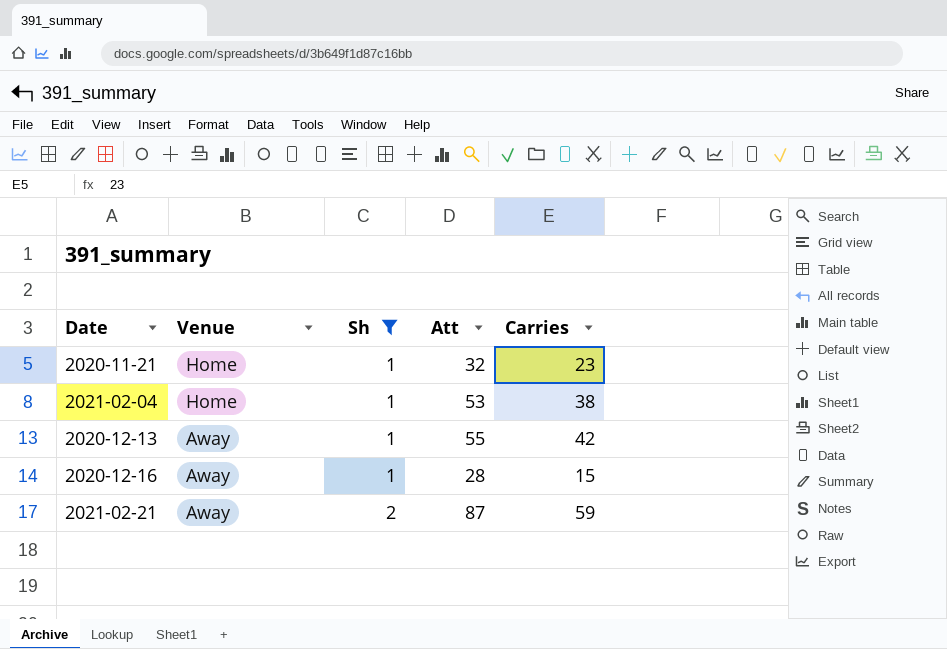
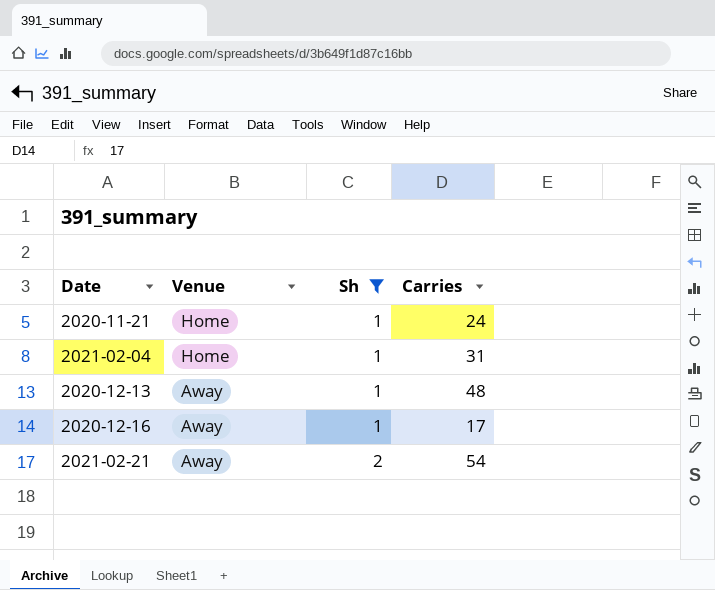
column Att | position: 4 -> none
2020-11-21 | Carries: 23 -> 24
2021-02-04 | Carries: 38 -> 31
2020-12-13 | Carries: 42 -> 48
2020-12-16 | Carries: 15 -> 17
2021-02-21 | Carries: 59 -> 54

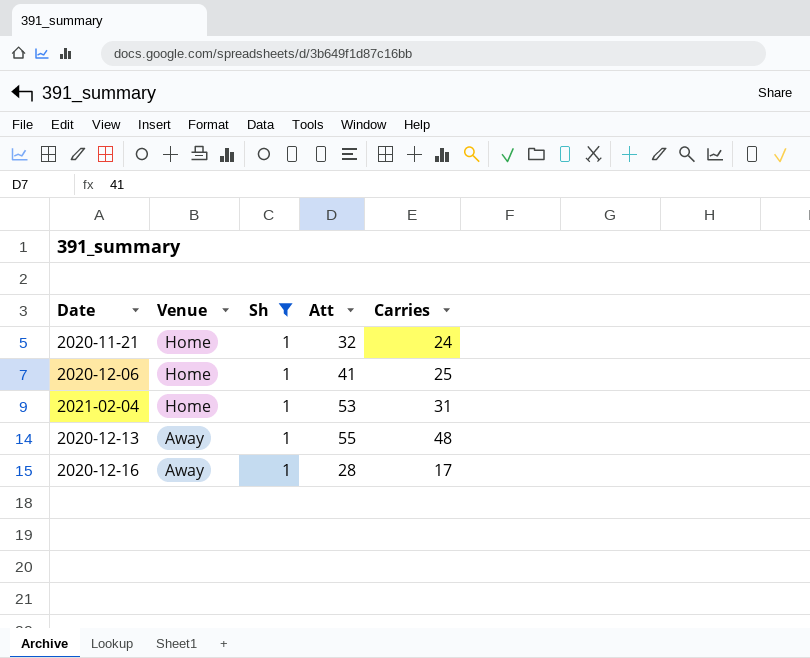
column Att | position: none -> 4
row 2021-02-21: Away | 2 | 54 -> none
row 2020-12-06: none -> Home | 1 | 41 | 25

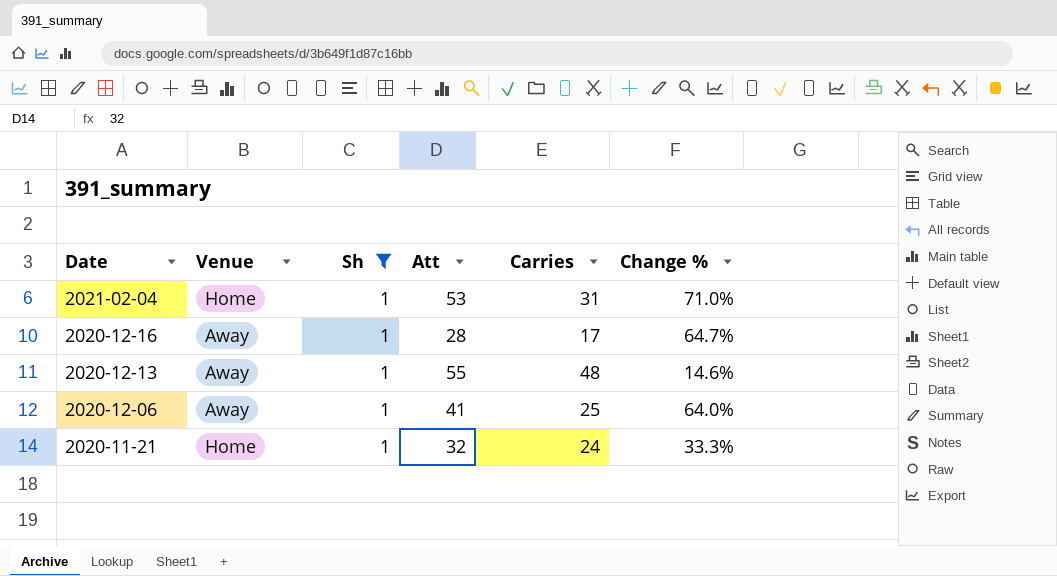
row order: Venue descending -> Date descending
column Change % | formula: none -> ([Att] - [Carries]) / [Carries]
2020-12-06 | Venue: Home -> Away

